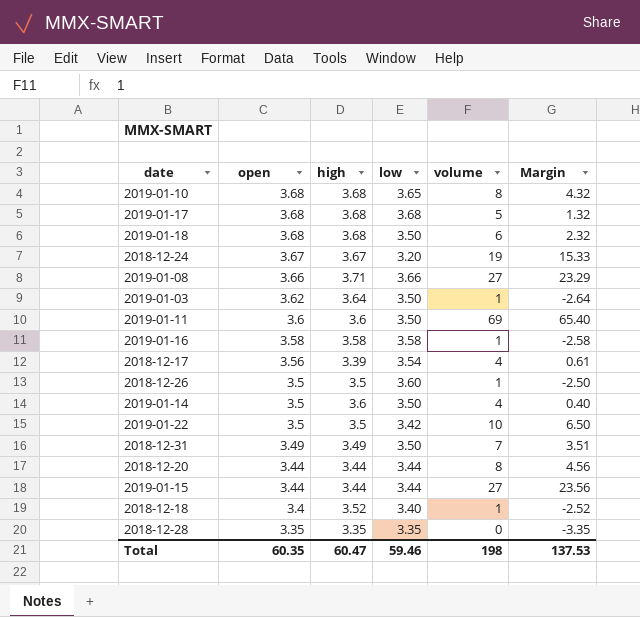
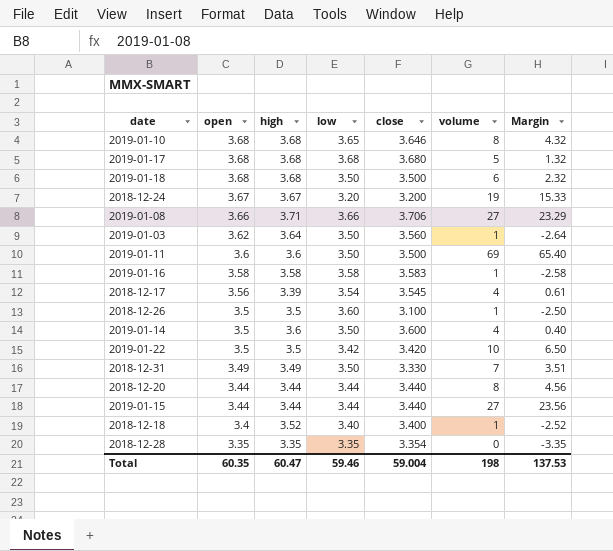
column close | position: none -> 5

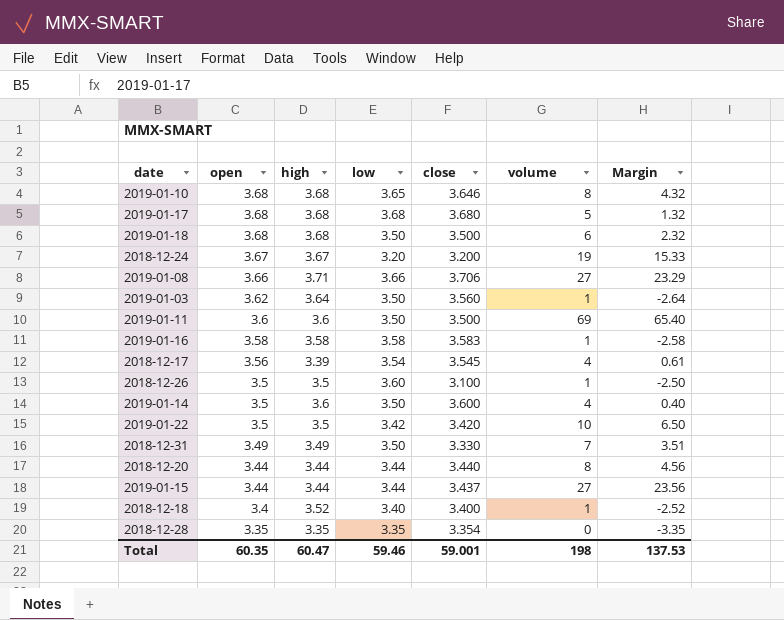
2019-01-15 | close: 3.440 -> 3.437
Total | close: 59.004 -> 59.001

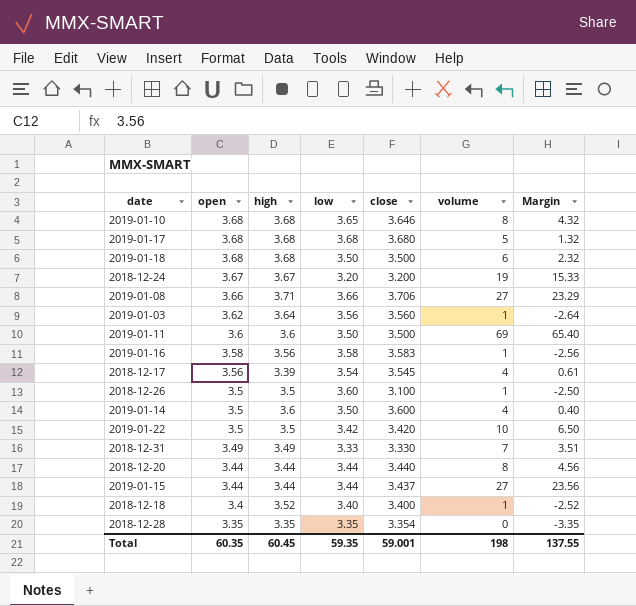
2019-01-03 | low: 3.50 -> 3.56
2019-01-16 | high: 3.58 -> 3.56
2019-01-16 | Margin: -2.58 -> -2.56
2018-12-31 | low: 3.50 -> 3.33
Total | high: 60.47 -> 60.45
Total | low: 59.46 -> 59.35
Total | Margin: 137.53 -> 137.55

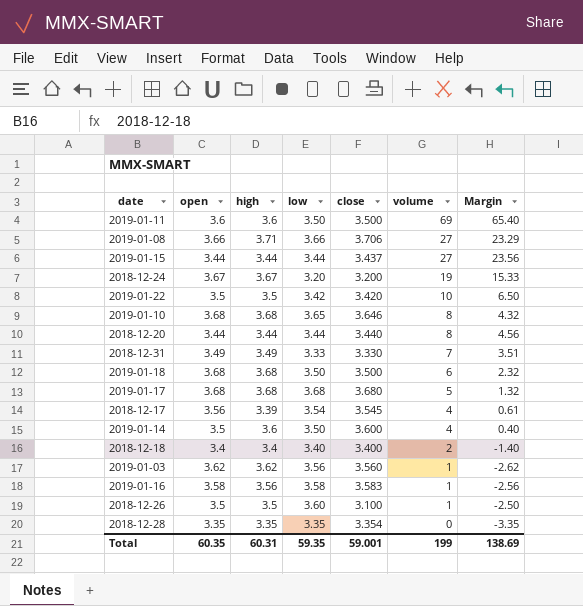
row order: open descending -> volume descending
2018-12-18 | high: 3.52 -> 3.4
2018-12-18 | volume: 1 -> 2
2018-12-18 | Margin: -2.52 -> -1.40
2019-01-03 | high: 3.64 -> 3.62
2019-01-03 | Margin: -2.64 -> -2.62
Total | high: 60.45 -> 60.31
Total | volume: 198 -> 199
Total | Margin: 137.55 -> 138.69

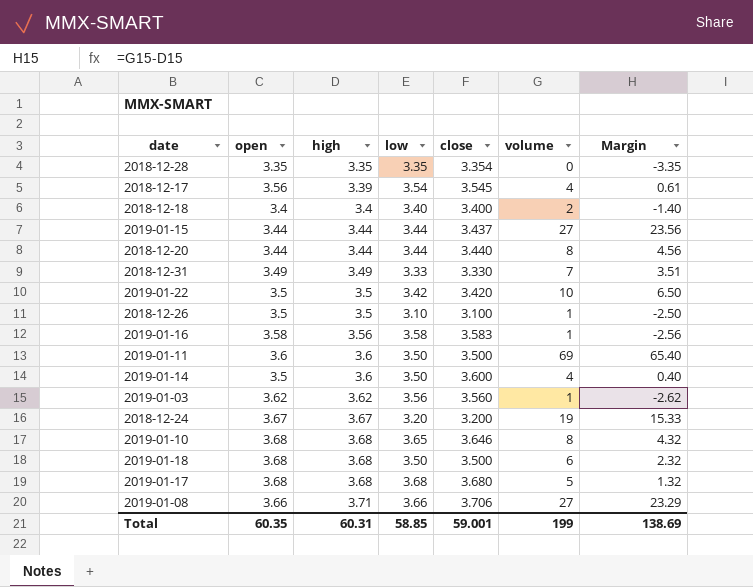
row order: volume descending -> high ascending
2018-12-26 | low: 3.60 -> 3.10
Total | low: 59.35 -> 58.85

